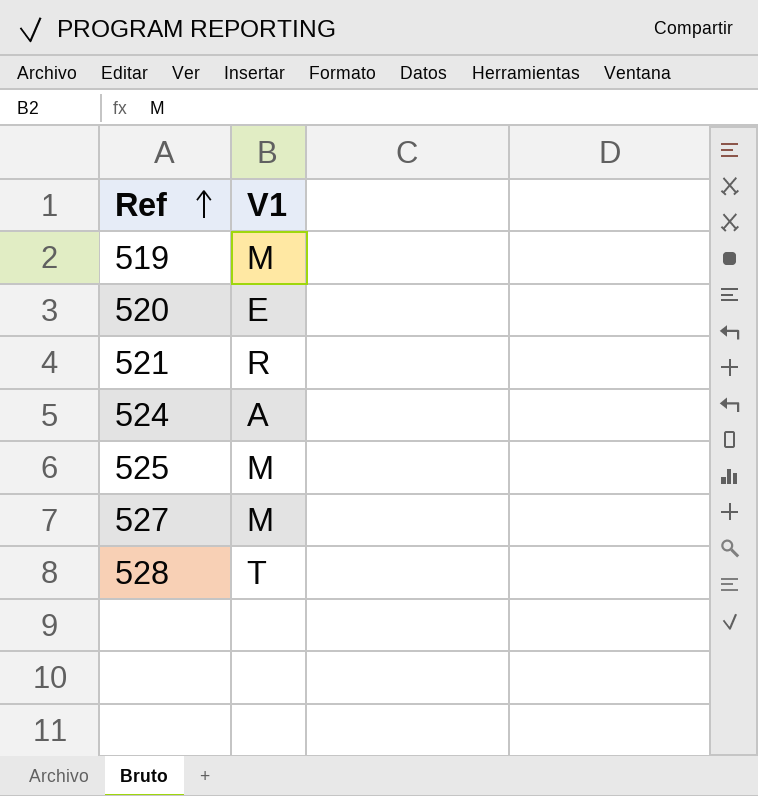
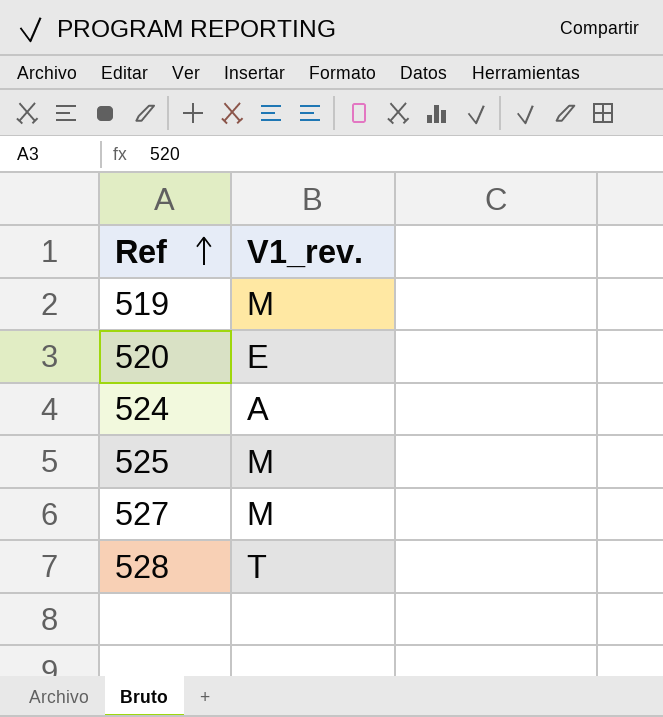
column name: V1 -> V1_rev.
row 521: R -> none

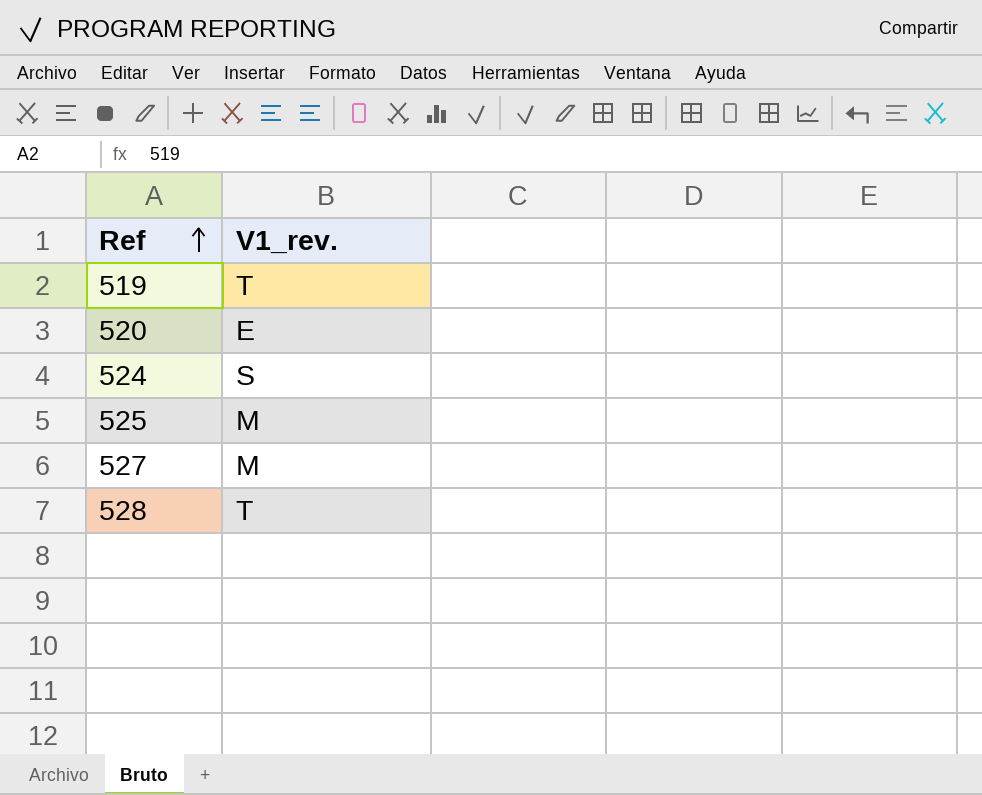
519 | V1_rev.: M -> T
524 | V1_rev.: A -> S

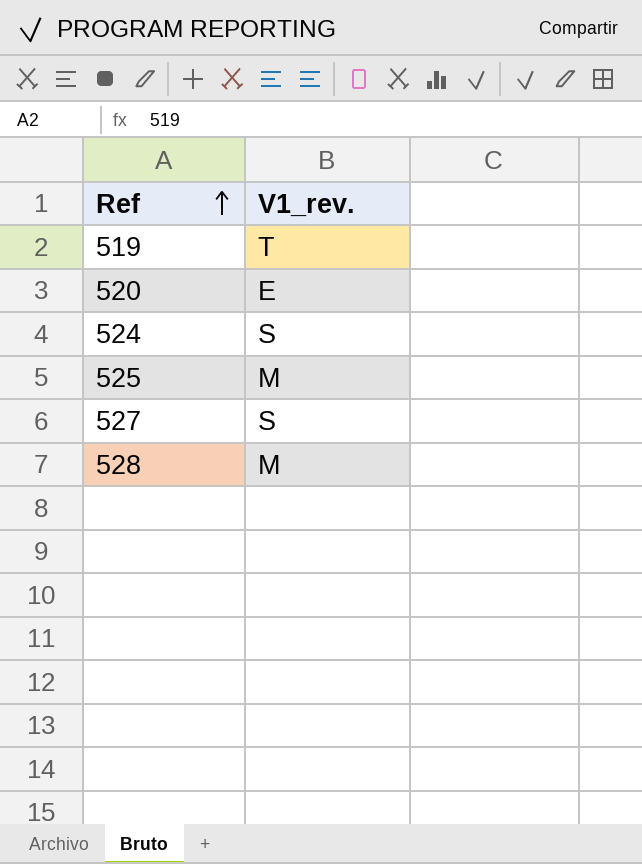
527 | V1_rev.: M -> S
528 | V1_rev.: T -> M

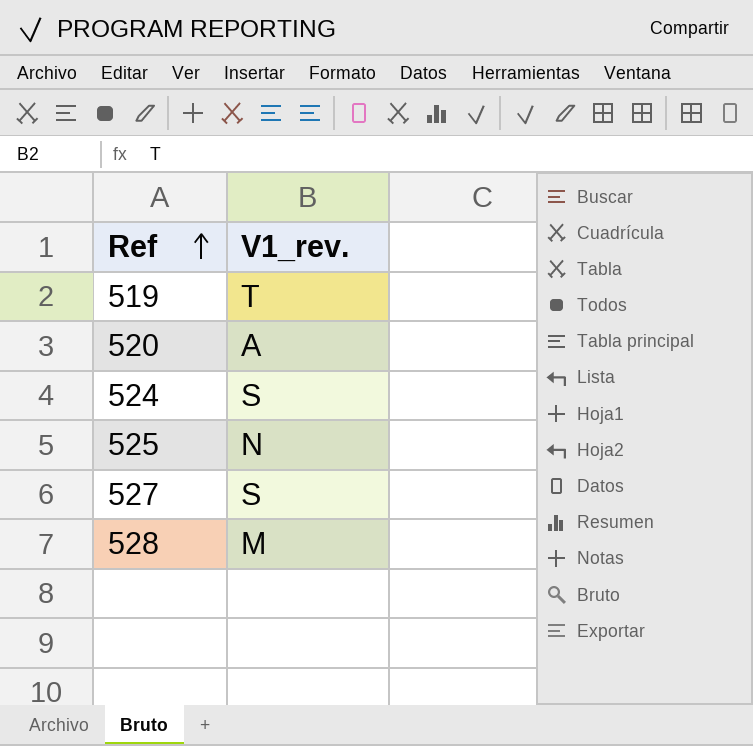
520 | V1_rev.: E -> A
525 | V1_rev.: M -> N

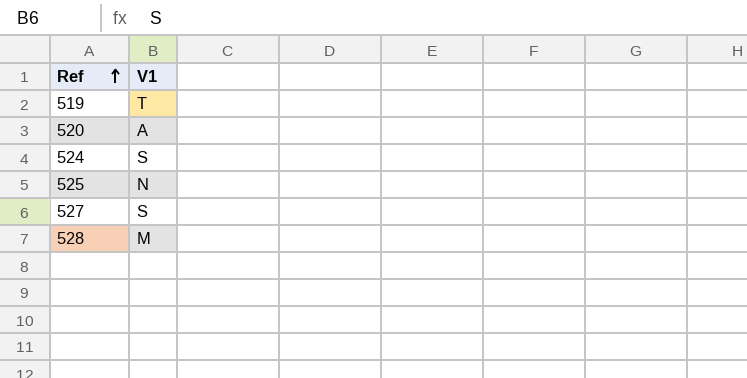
column name: V1_rev. -> V1

